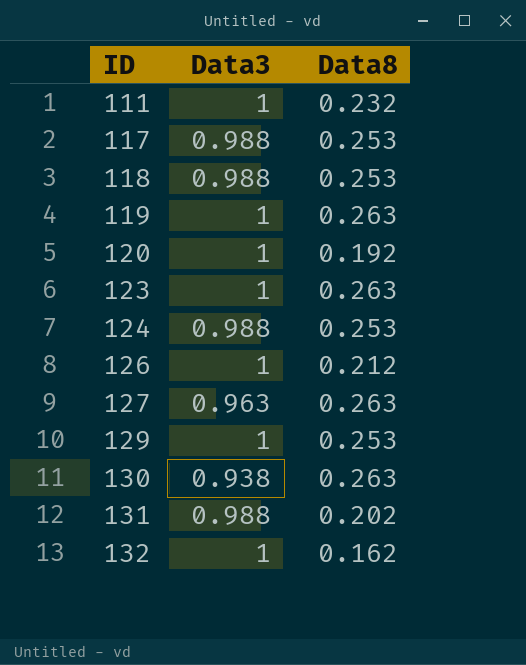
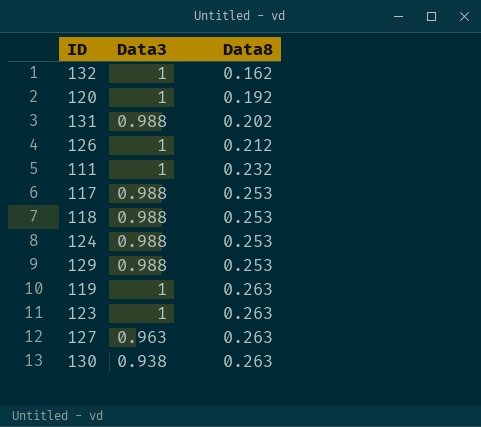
row order: ID ascending -> Data8 ascending
129 | Data3: 1 -> 0.988

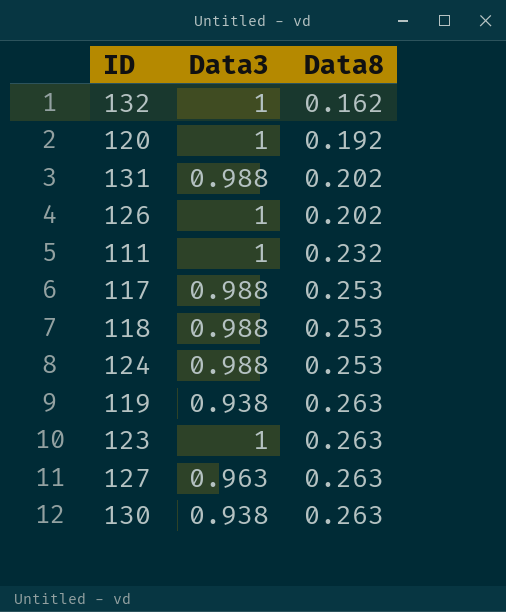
row 129: 0.988 | 0.253 -> none
126 | Data8: 0.212 -> 0.202
119 | Data3: 1 -> 0.938

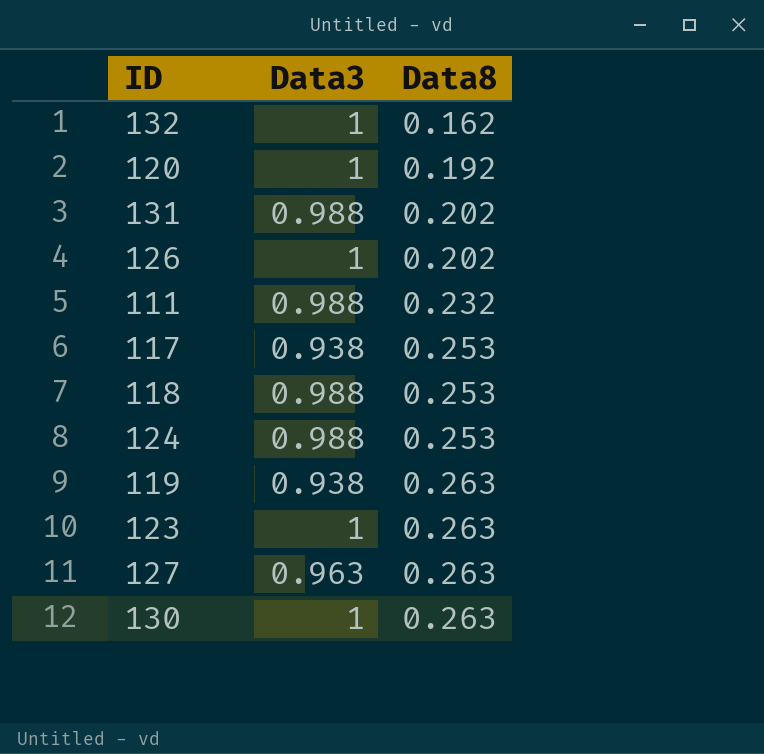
111 | Data3: 1 -> 0.988
117 | Data3: 0.988 -> 0.938
130 | Data3: 0.938 -> 1

